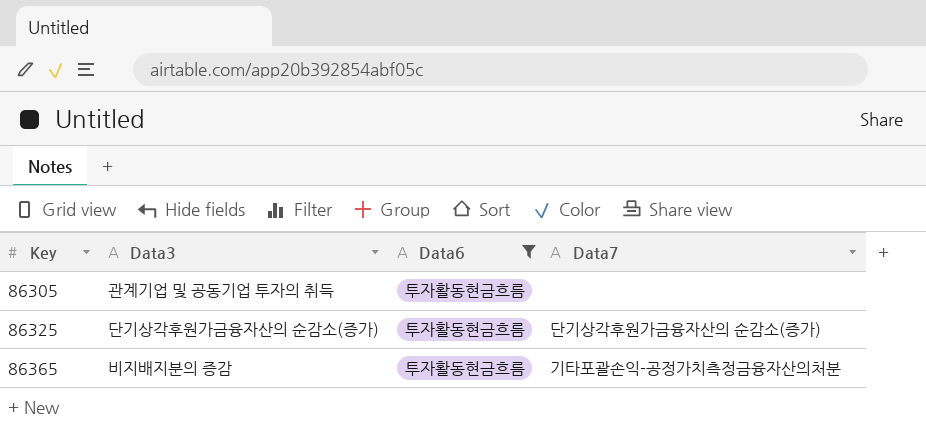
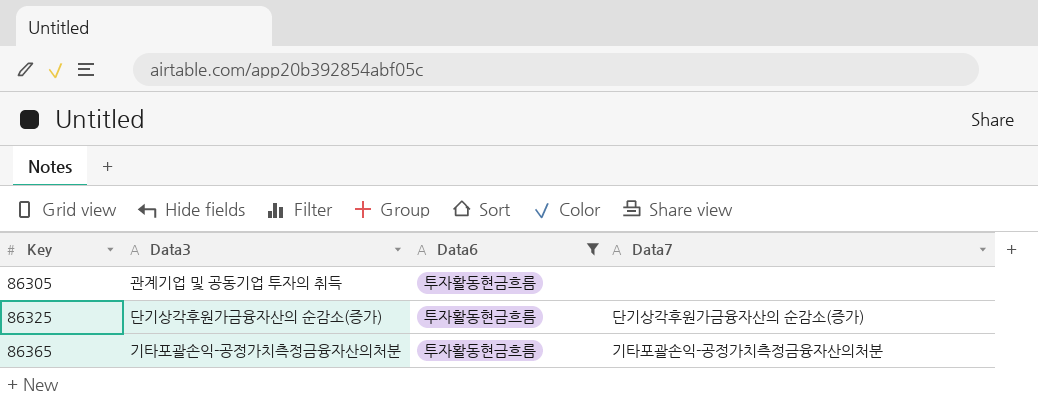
86365 | Data3: 비지배지분의 증감 -> 기타포괄손익-공정가치측정금융자산의처분

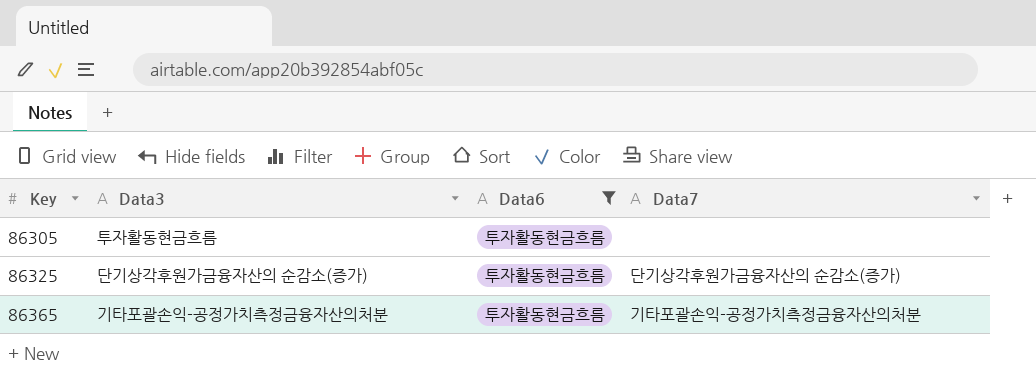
86305 | Data3: 관계기업 및 공동기업 투자의 취득 -> 투자활동현금흐름

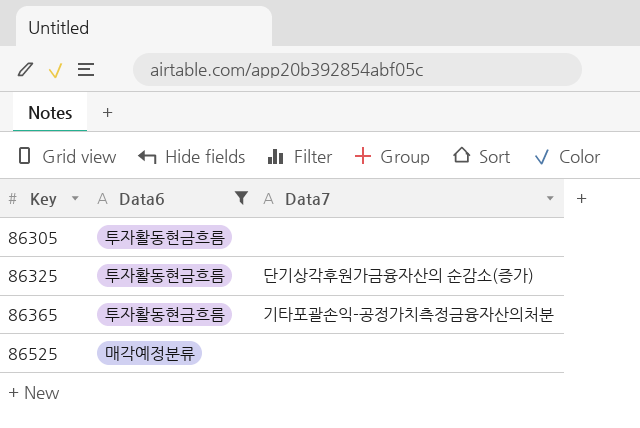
column Data3 | position: 2 -> none
row 86525: none -> 매각예정분류 | none

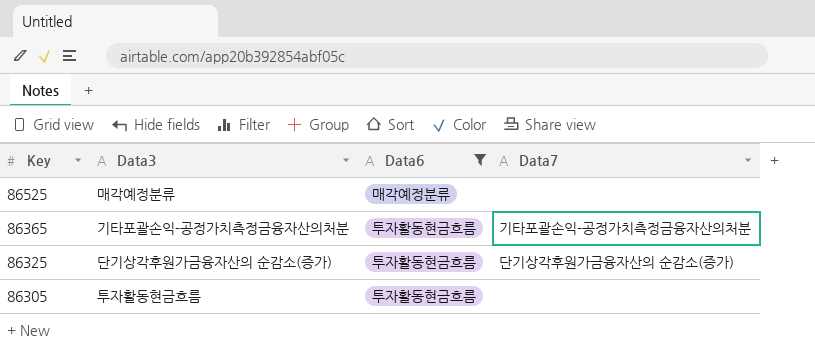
row order: Key ascending -> Key descending
column Data3 | position: none -> 2

